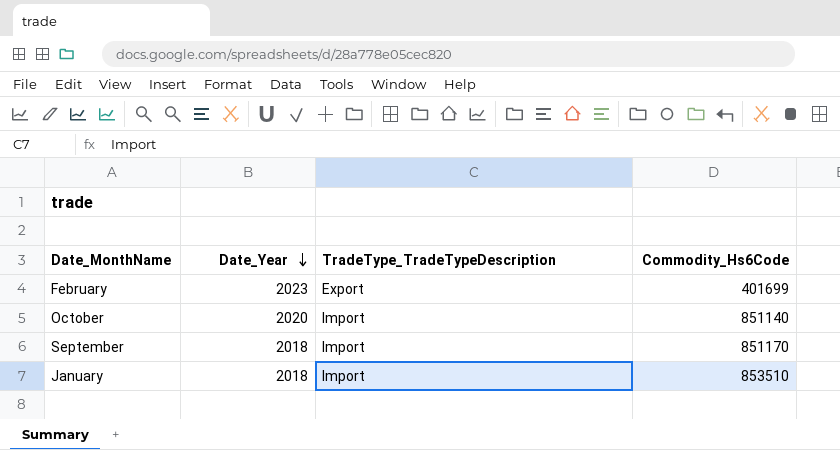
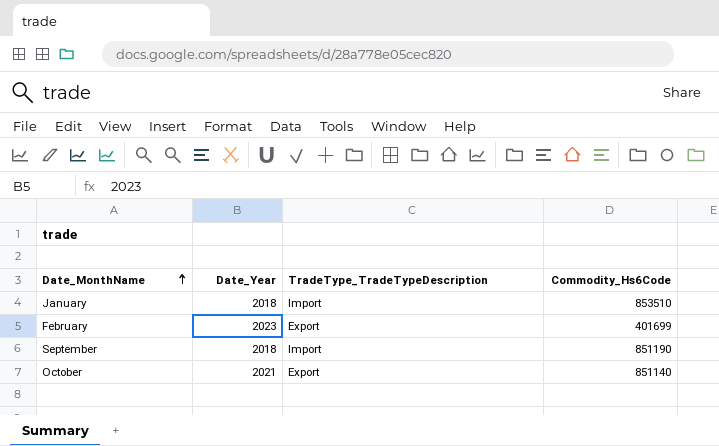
row order: Date_Year descending -> Date_MonthName ascending
September | Commodity_Hs6Code: 851170 -> 851190
October | Date_Year: 2020 -> 2021
October | TradeType_TradeTypeDescription: Import -> Export

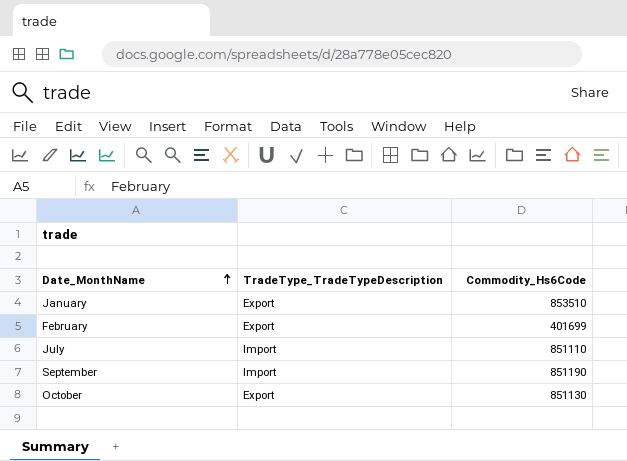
column Date_Year | position: 2 -> none
January | TradeType_TradeTypeDescription: Import -> Export
row July: none -> Import | 851110
October | Commodity_Hs6Code: 851140 -> 851130

